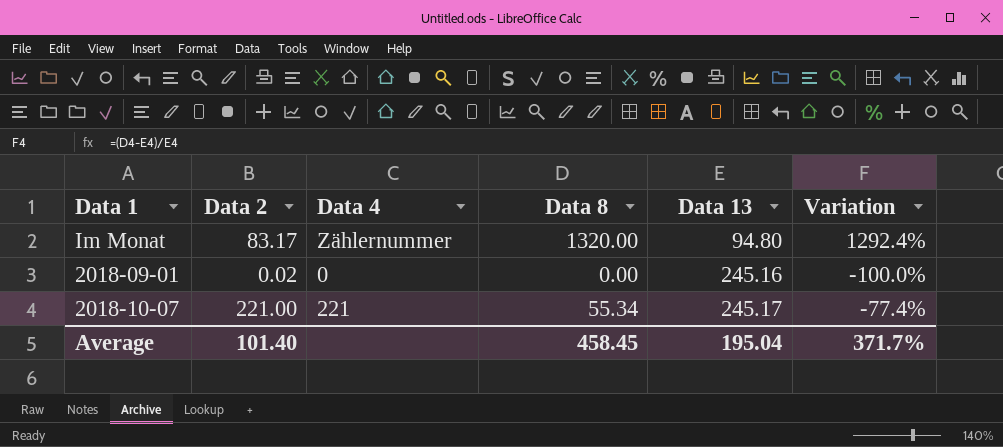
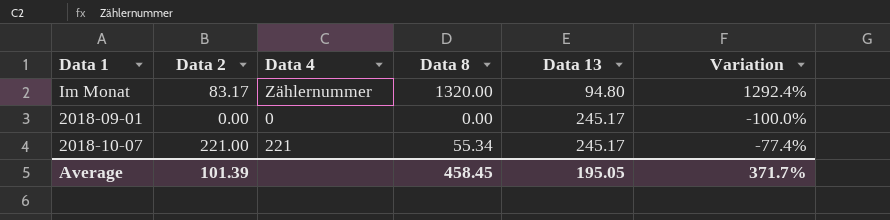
2018-09-01 | Data 2: 0.02 -> 0.00
2018-09-01 | Data 13: 245.16 -> 245.17
Average | Data 2: 101.40 -> 101.39
Average | Data 13: 195.04 -> 195.05

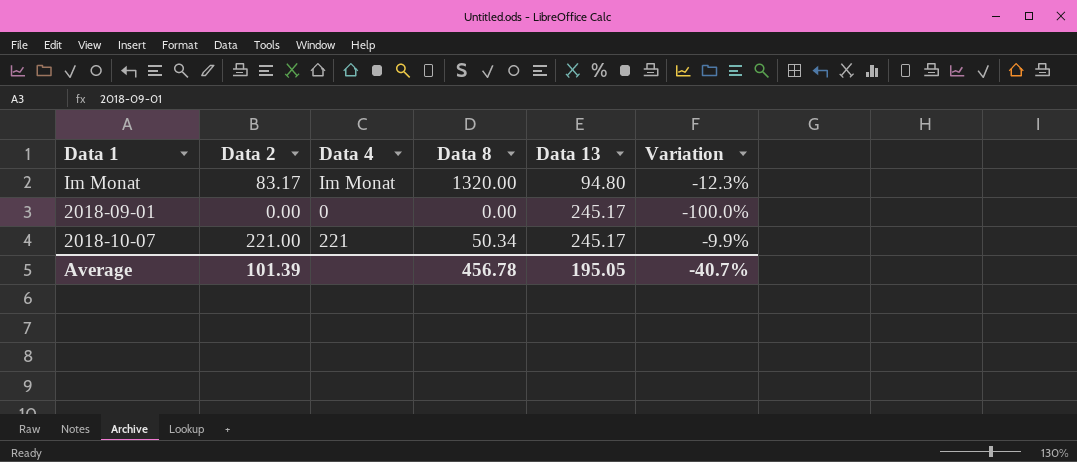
column Variation | formula: ([Data 8] - [Data 13]) / [Data 13] -> ([Data 2] - [Data 13]) / [Data 13]
Im Monat | Data 4: Zählernummer -> Im Monat
2018-10-07 | Data 8: 55.34 -> 50.34
Average | Data 8: 458.45 -> 456.78
Average | Variation: 371.7% -> -40.7%

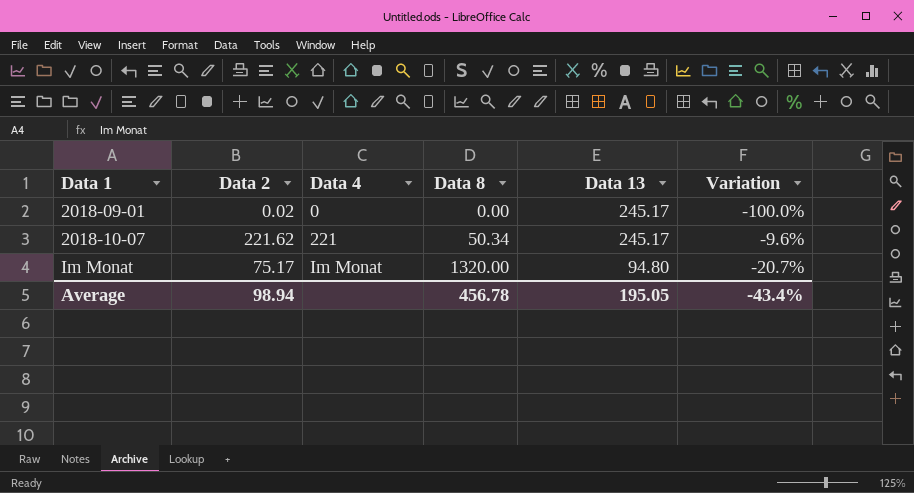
row order: Data 13 ascending -> Data 1 ascending
2018-09-01 | Data 2: 0.00 -> 0.02
2018-10-07 | Data 2: 221.00 -> 221.62
2018-10-07 | Variation: -9.9% -> -9.6%
Im Monat | Data 2: 83.17 -> 75.17
Im Monat | Variation: -12.3% -> -20.7%
Average | Data 2: 101.39 -> 98.94
Average | Variation: -40.7% -> -43.4%

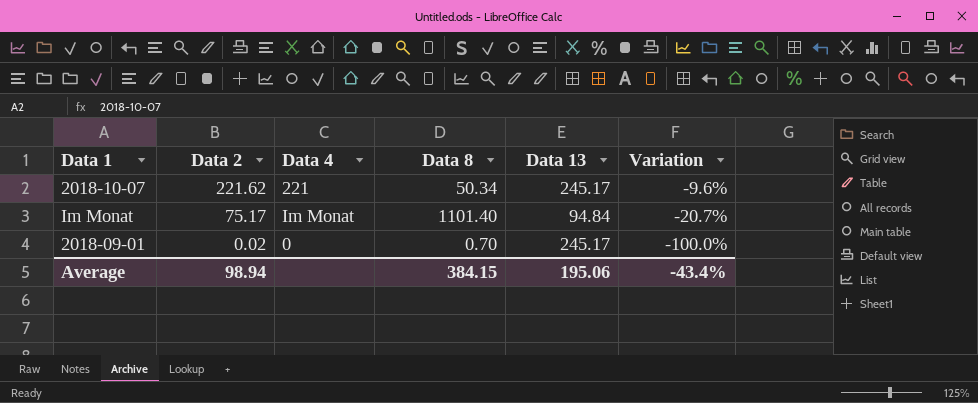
row order: Data 1 ascending -> Data 2 descending
Im Monat | Data 8: 1320.00 -> 1101.40
Im Monat | Data 13: 94.80 -> 94.84
2018-09-01 | Data 8: 0.00 -> 0.70
Average | Data 8: 456.78 -> 384.15
Average | Data 13: 195.05 -> 195.06

